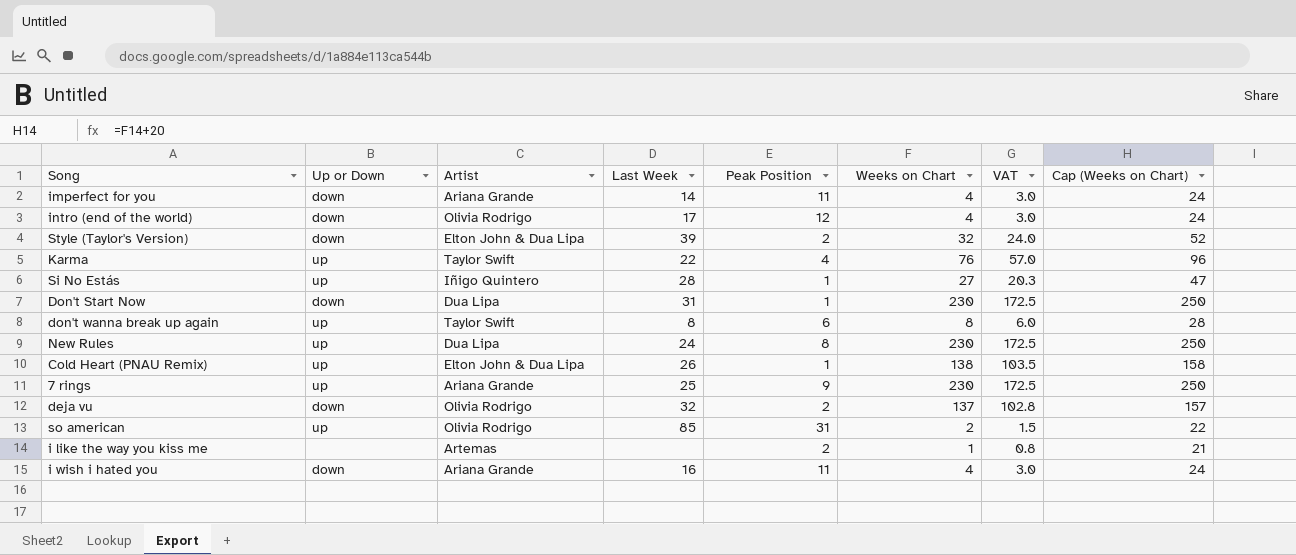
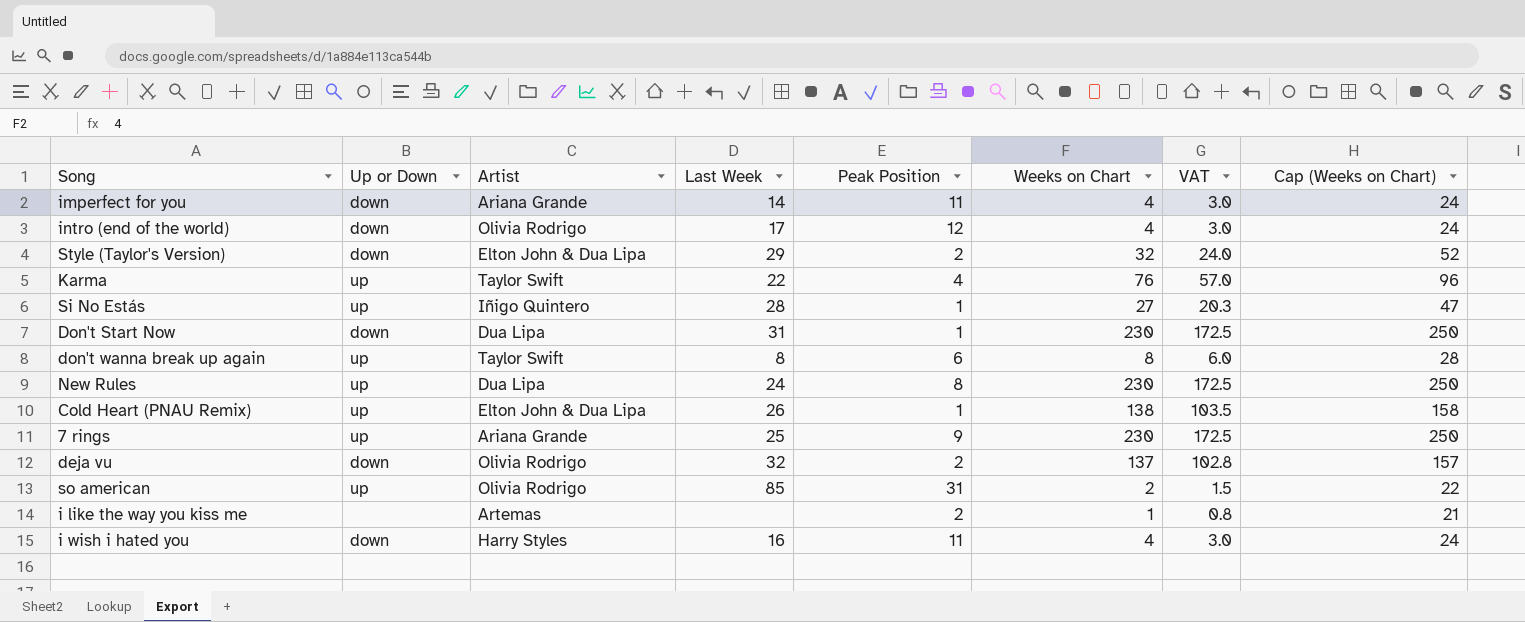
Style (Taylor's Version) | Last Week: 39 -> 29
i wish i hated you | Artist: Ariana Grande -> Harry Styles

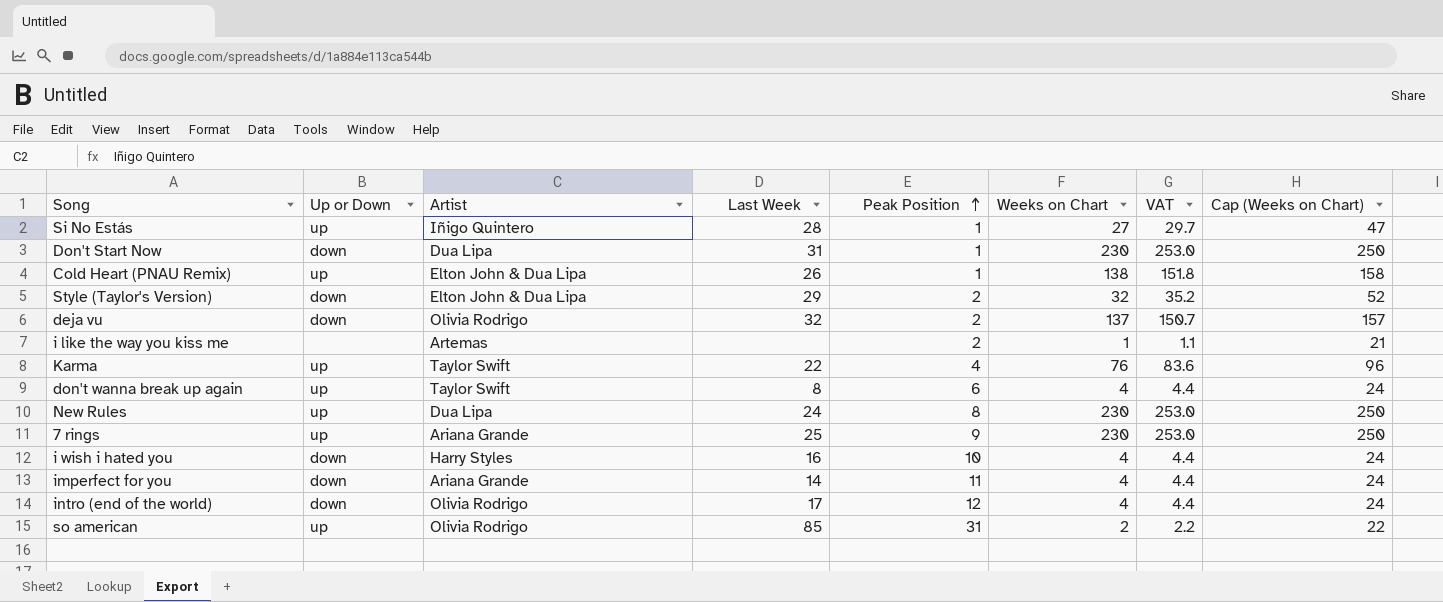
row order: none -> Peak Position ascending
column VAT | formula: [Weeks on Chart] * 0.75 -> [Weeks on Chart] * 1.1
don't wanna break up again | Weeks on Chart: 8 -> 4
don't wanna break up again | Cap (Weeks on Chart): 28 -> 24
i wish i hated you | Peak Position: 11 -> 10

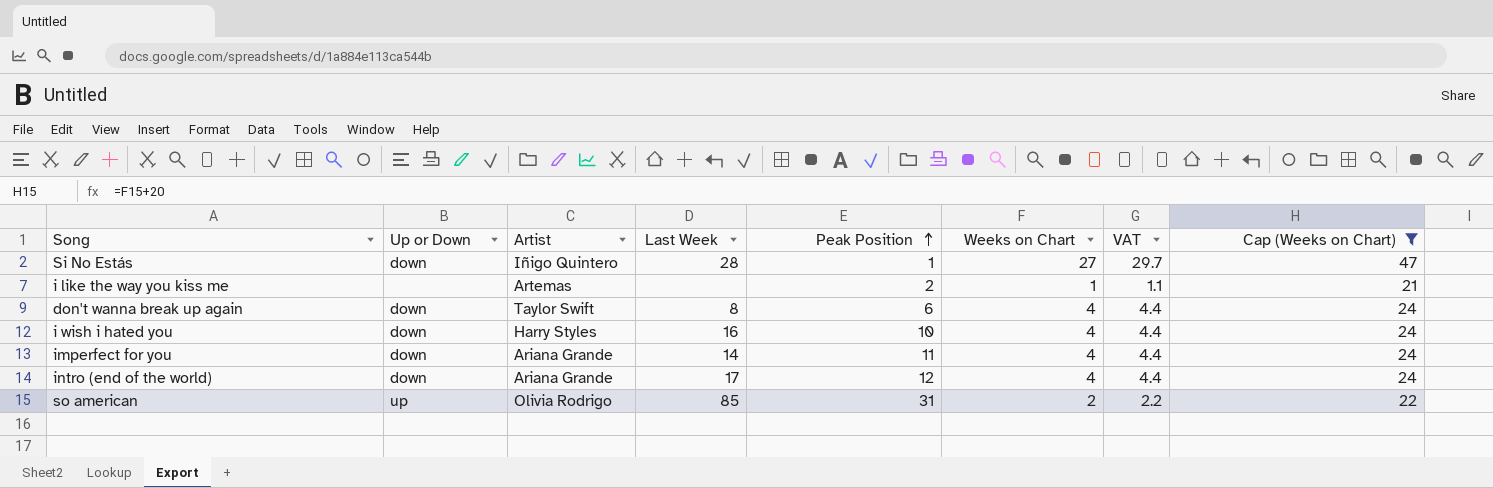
filter: none -> Cap (Weeks on Chart) <= 47
Si No Estás | Up or Down: up -> down
don't wanna break up again | Up or Down: up -> down
intro (end of the world) | Artist: Olivia Rodrigo -> Ariana Grande

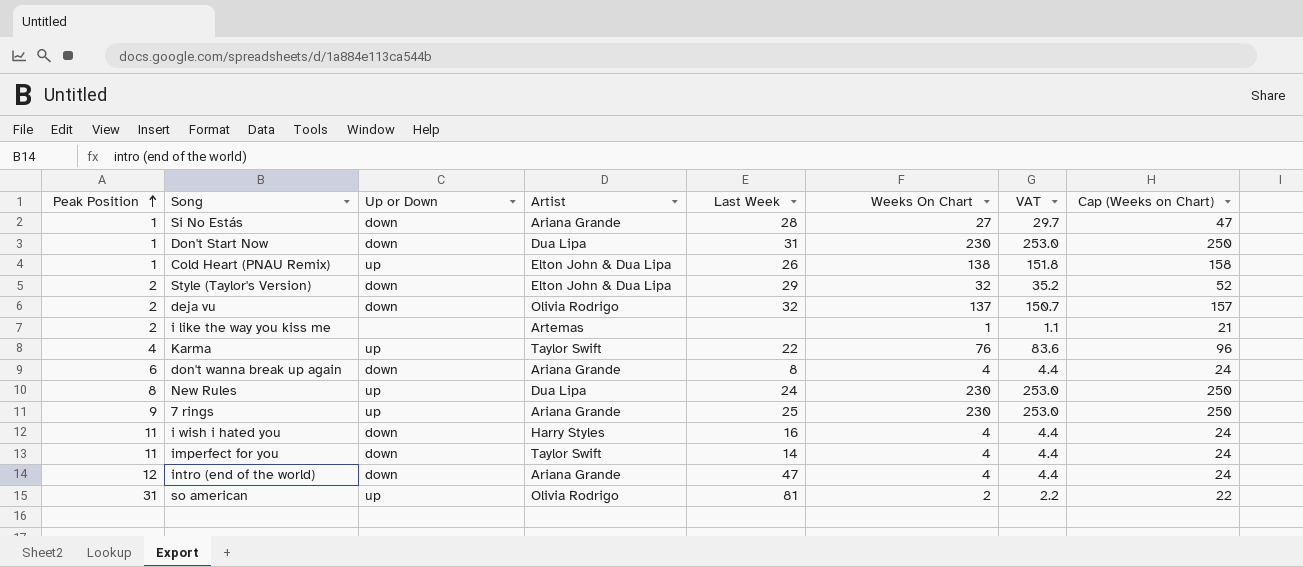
filter: Cap (Weeks on Chart) <= 47 -> none
column Peak Position | position: 5 -> 1
column name: Weeks on Chart -> Weeks On Chart
Si No Estás | Artist: Iñigo Quintero -> Ariana Grande
don't wanna break up again | Artist: Taylor Swift -> Ariana Grande
i wish i hated you | Peak Position: 10 -> 11
imperfect for you | Artist: Ariana Grande -> Taylor Swift
intro (end of the world) | Last Week: 17 -> 47
so american | Last Week: 85 -> 81

